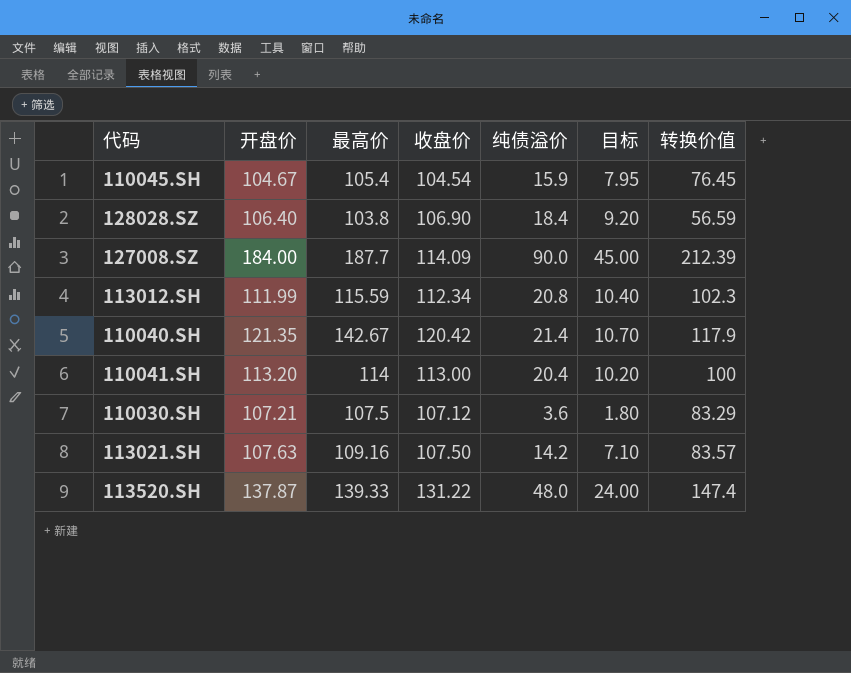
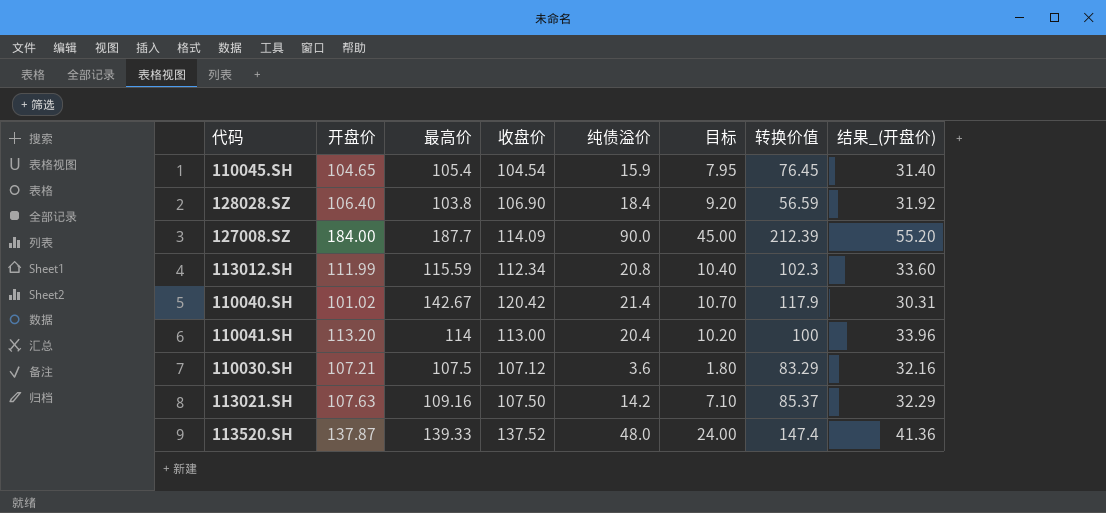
column 结果_(开盘价) | formula: none -> [开盘价] * 0.3
110045.SH | 开盘价: 104.67 -> 104.65
110040.SH | 开盘价: 121.35 -> 101.02
113021.SH | 转换价值: 83.57 -> 85.37
113520.SH | 收盘价: 131.22 -> 137.52

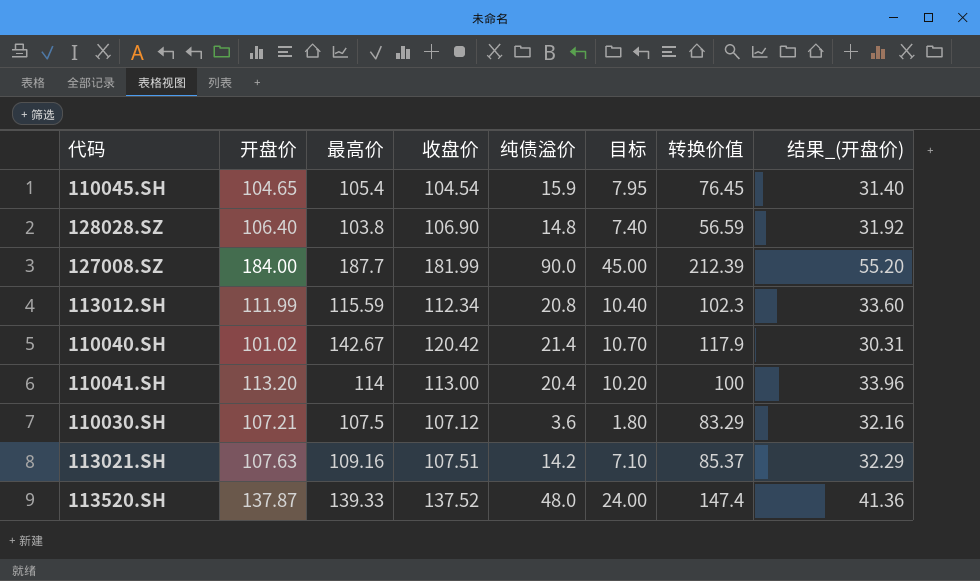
128028.SZ | 纯债溢价: 18.4 -> 14.8
128028.SZ | 目标: 9.20 -> 7.40
127008.SZ | 收盘价: 114.09 -> 181.99
113021.SH | 收盘价: 107.50 -> 107.51

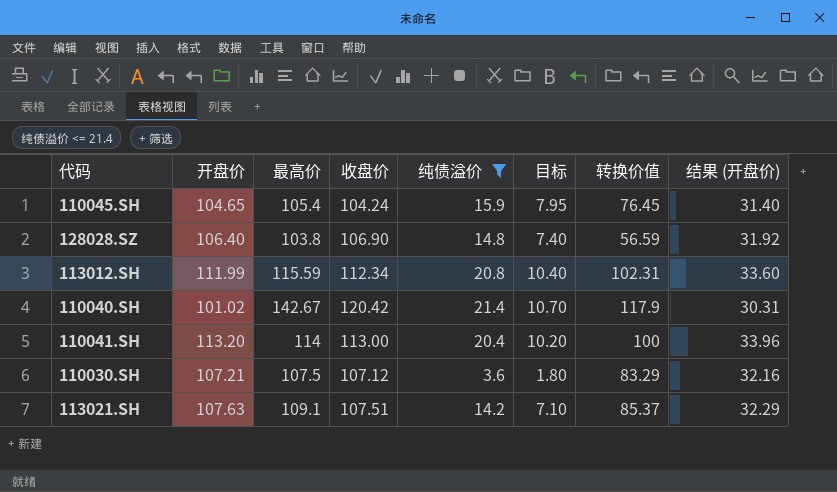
filter: none -> 纯债溢价 <= 21.4
column name: 结果_(开盘价) -> 结果 (开盘价)
110045.SH | 收盘价: 104.54 -> 104.24
113012.SH | 转换价值: 102.3 -> 102.31
113021.SH | 最高价: 109.16 -> 109.1

